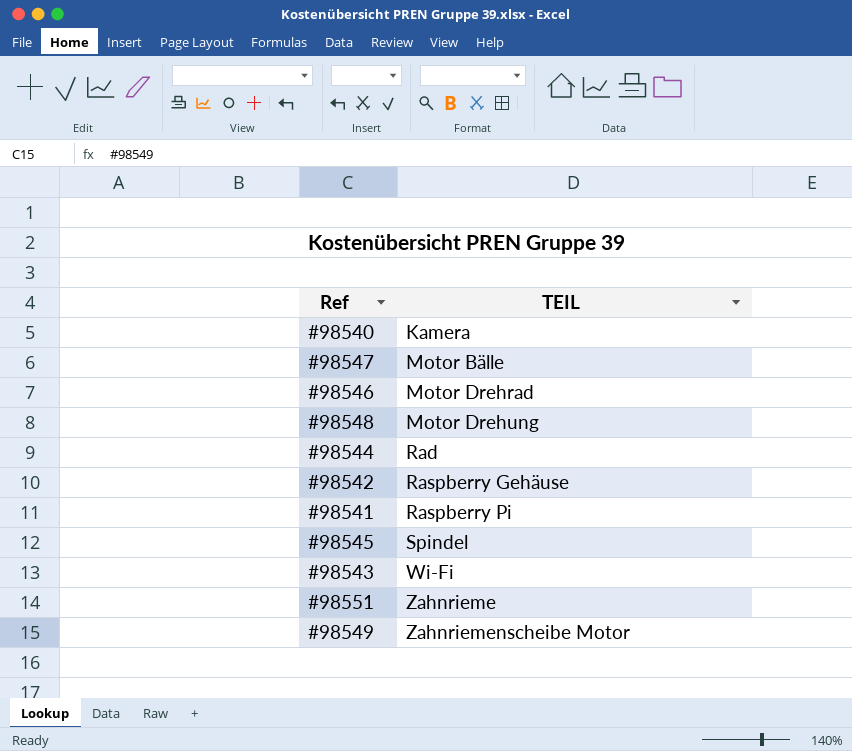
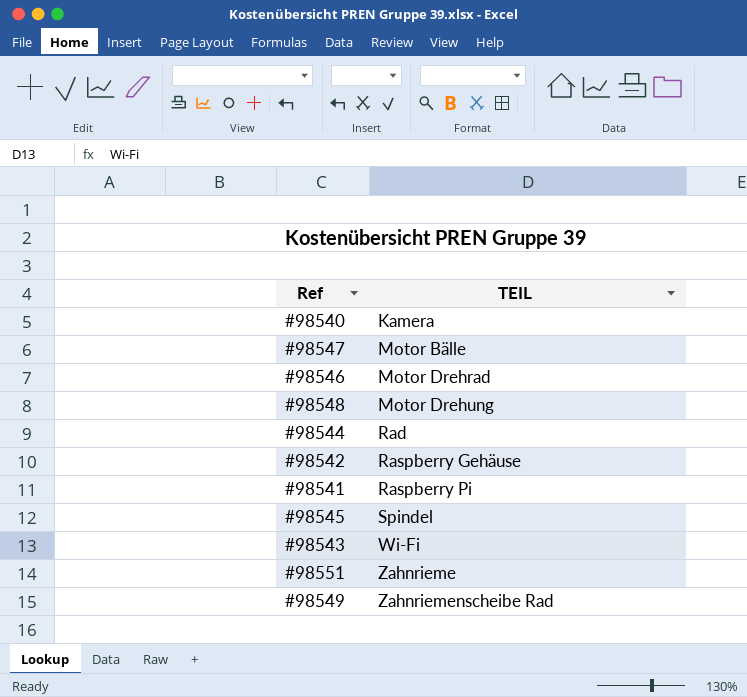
#98549 | TEIL: Zahnriemenscheibe Motor -> Zahnriemenscheibe Rad

